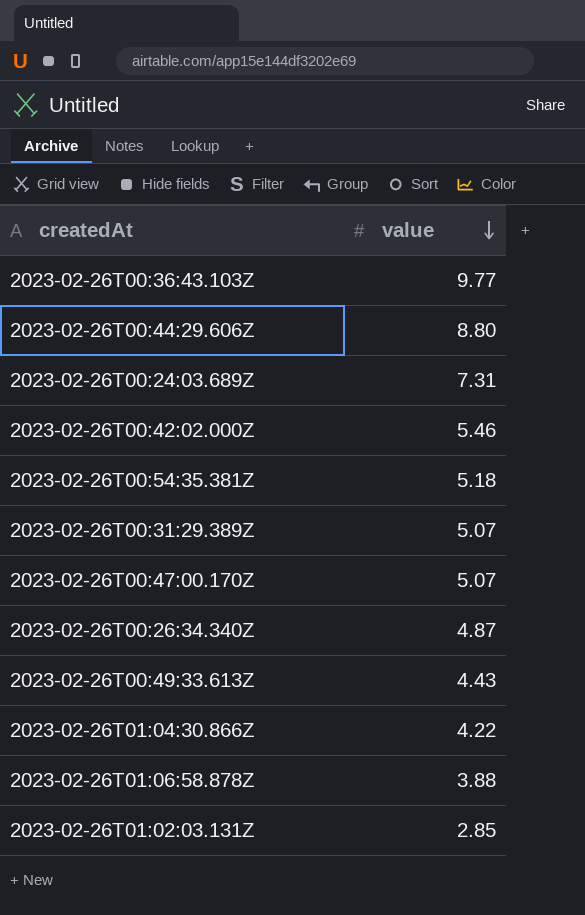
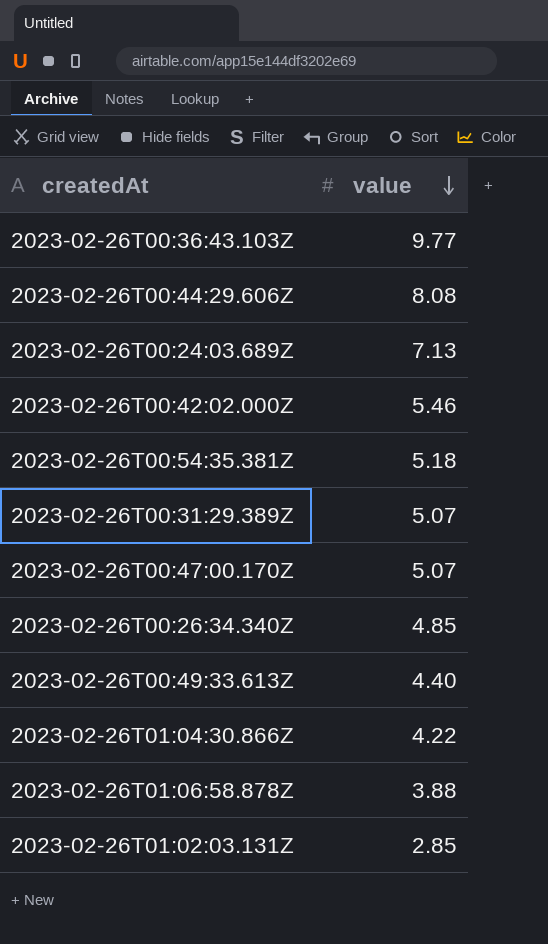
2023-02-26T00:44:29.606Z | value: 8.80 -> 8.08
2023-02-26T00:24:03.689Z | value: 7.31 -> 7.13
2023-02-26T00:26:34.340Z | value: 4.87 -> 4.85
2023-02-26T00:49:33.613Z | value: 4.43 -> 4.40

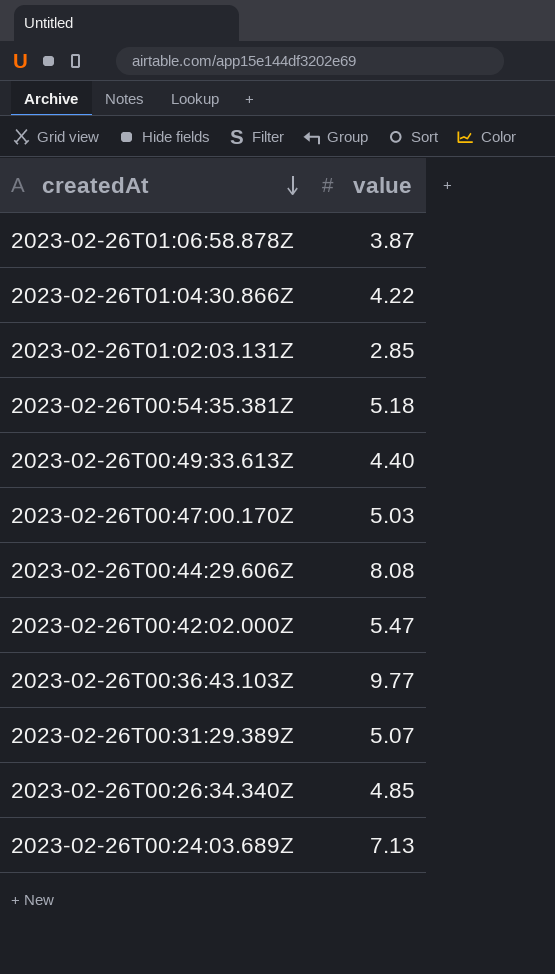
row order: value descending -> createdAt descending
2023-02-26T01:06:58.878Z | value: 3.88 -> 3.87
2023-02-26T00:47:00.170Z | value: 5.07 -> 5.03
2023-02-26T00:42:02.000Z | value: 5.46 -> 5.47

